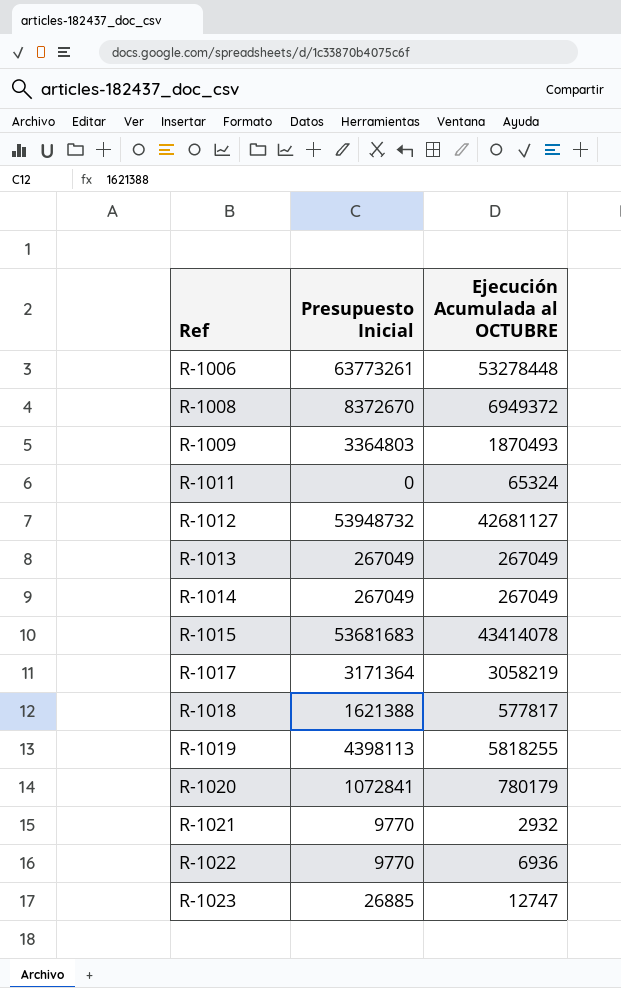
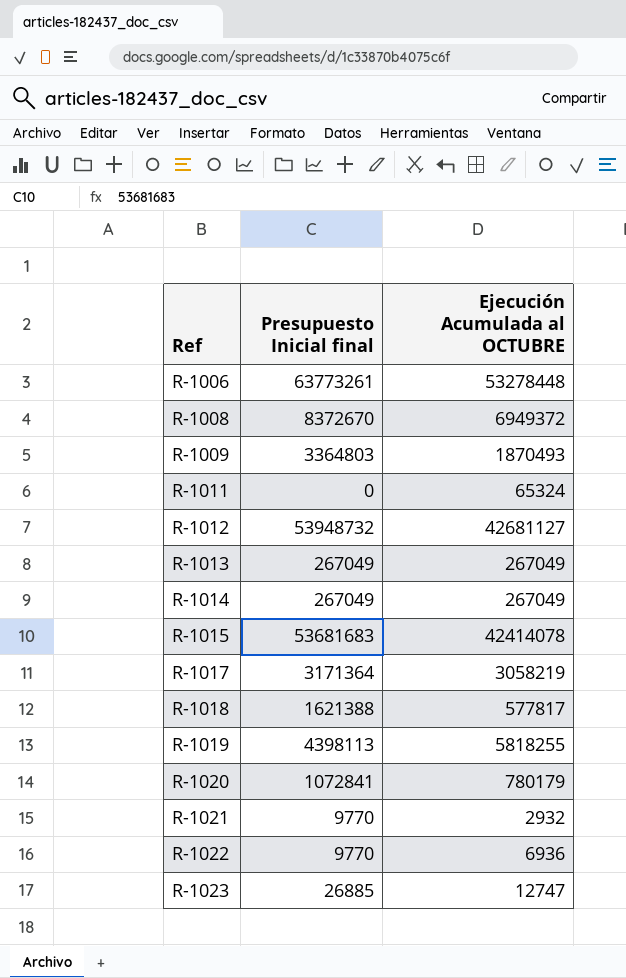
column name: Presupuesto Inicial -> Presupuesto Inicial final
R-1015 | Ejecución Acumulada al OCTUBRE: 43414078 -> 42414078

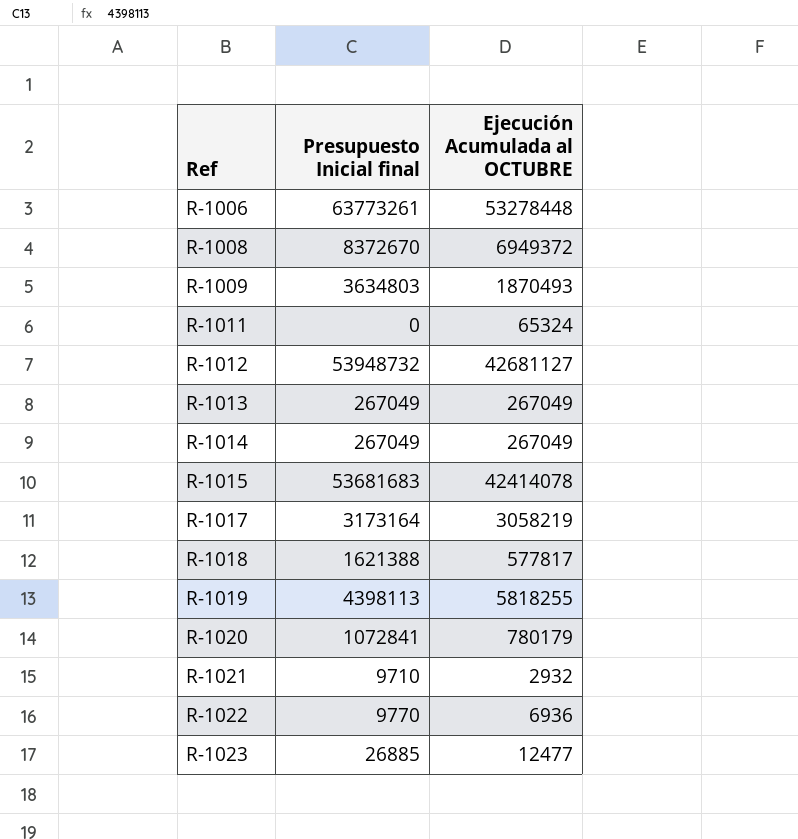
R-1009 | Presupuesto Inicial final: 3364803 -> 3634803
R-1017 | Presupuesto Inicial final: 3171364 -> 3173164
R-1021 | Presupuesto Inicial final: 9770 -> 9710
R-1023 | Ejecución Acumulada al OCTUBRE: 12747 -> 12477

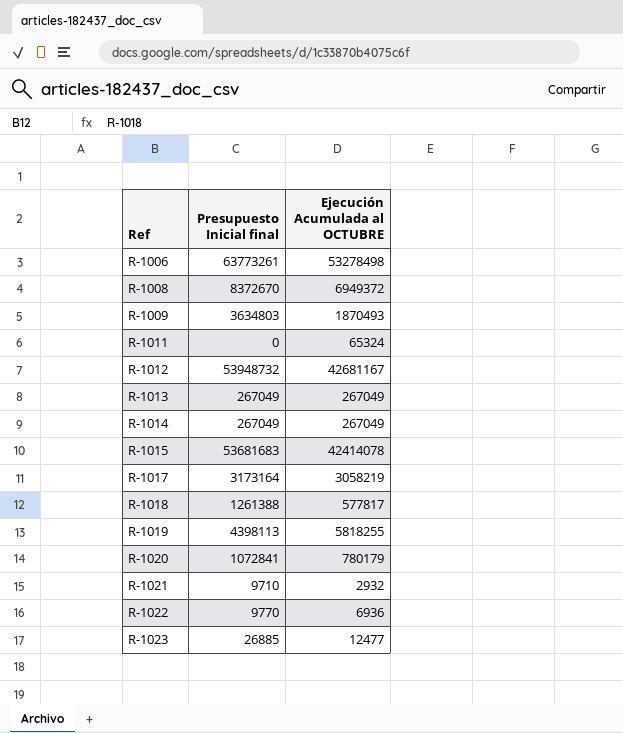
R-1006 | Ejecución Acumulada al OCTUBRE: 53278448 -> 53278498
R-1012 | Ejecución Acumulada al OCTUBRE: 42681127 -> 42681167
R-1018 | Presupuesto Inicial final: 1621388 -> 1261388

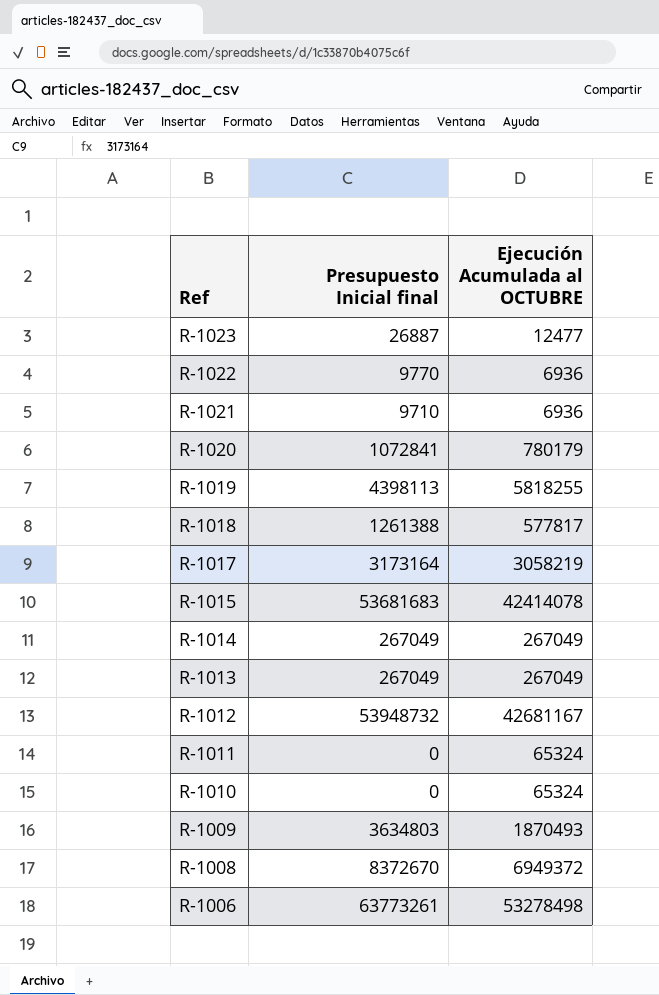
row order: Ref ascending -> Ref descending
R-1023 | Presupuesto Inicial final: 26885 -> 26887
R-1021 | Ejecución Acumulada al OCTUBRE: 2932 -> 6936
row R-1010: none -> 0 | 65324

